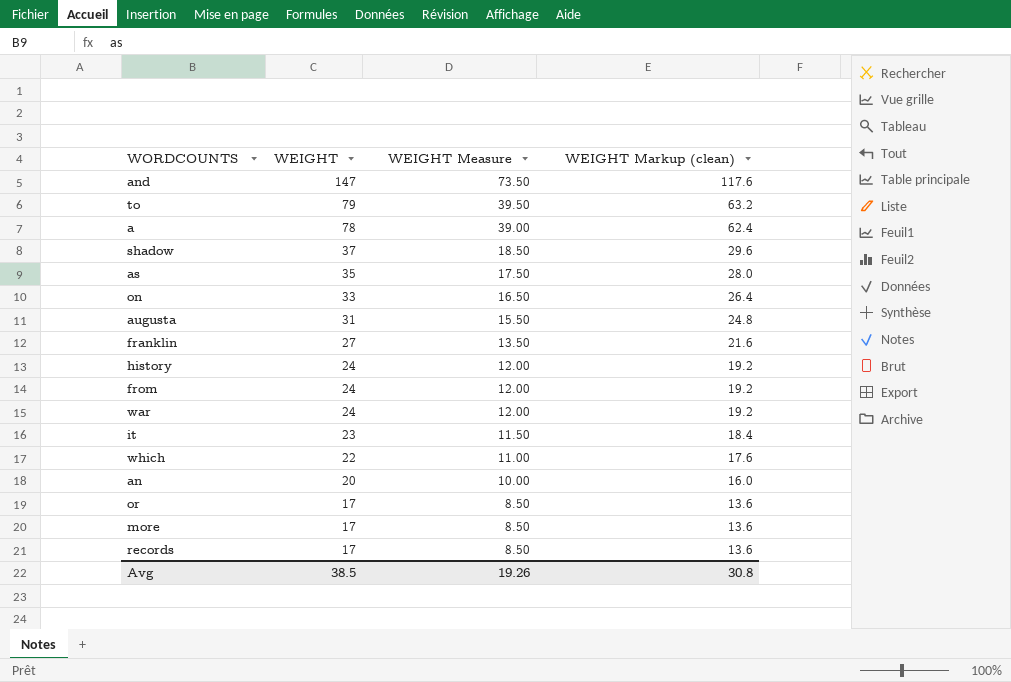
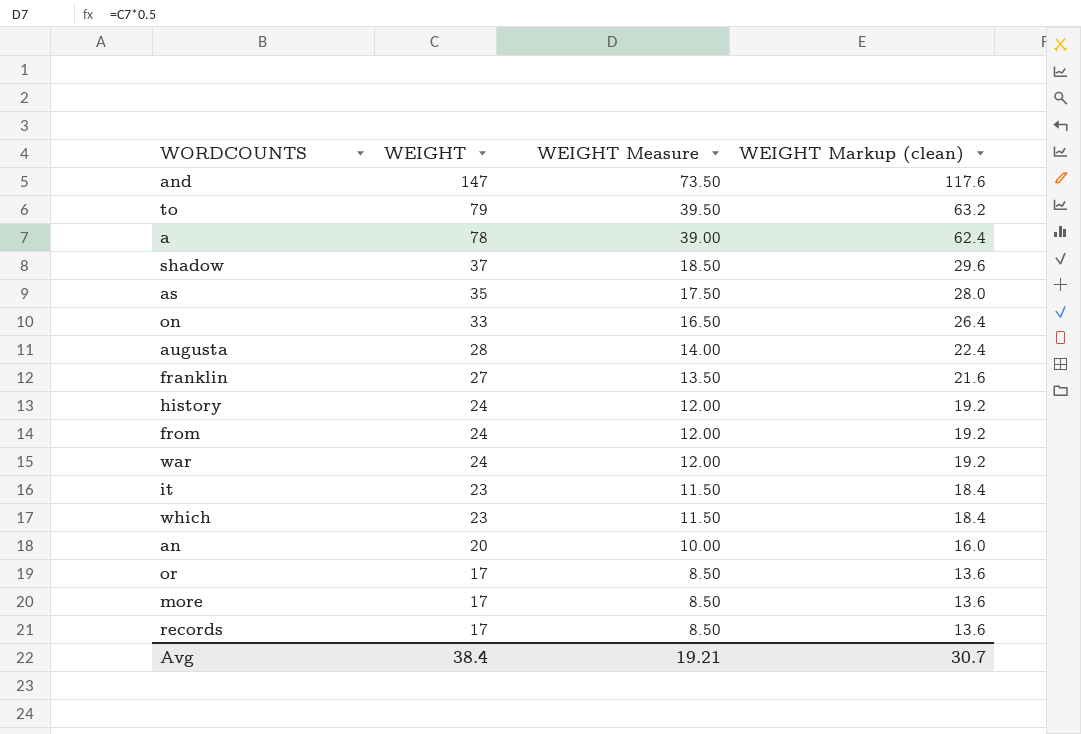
augusta | WEIGHT: 31 -> 28
augusta | WEIGHT Measure: 15.50 -> 14.00
augusta | WEIGHT Markup (clean): 24.8 -> 22.4
which | WEIGHT: 22 -> 23
which | WEIGHT Measure: 11.00 -> 11.50
which | WEIGHT Markup (clean): 17.6 -> 18.4
Avg | WEIGHT: 38.5 -> 38.4
Avg | WEIGHT Measure: 19.26 -> 19.21
Avg | WEIGHT Markup (clean): 30.8 -> 30.7

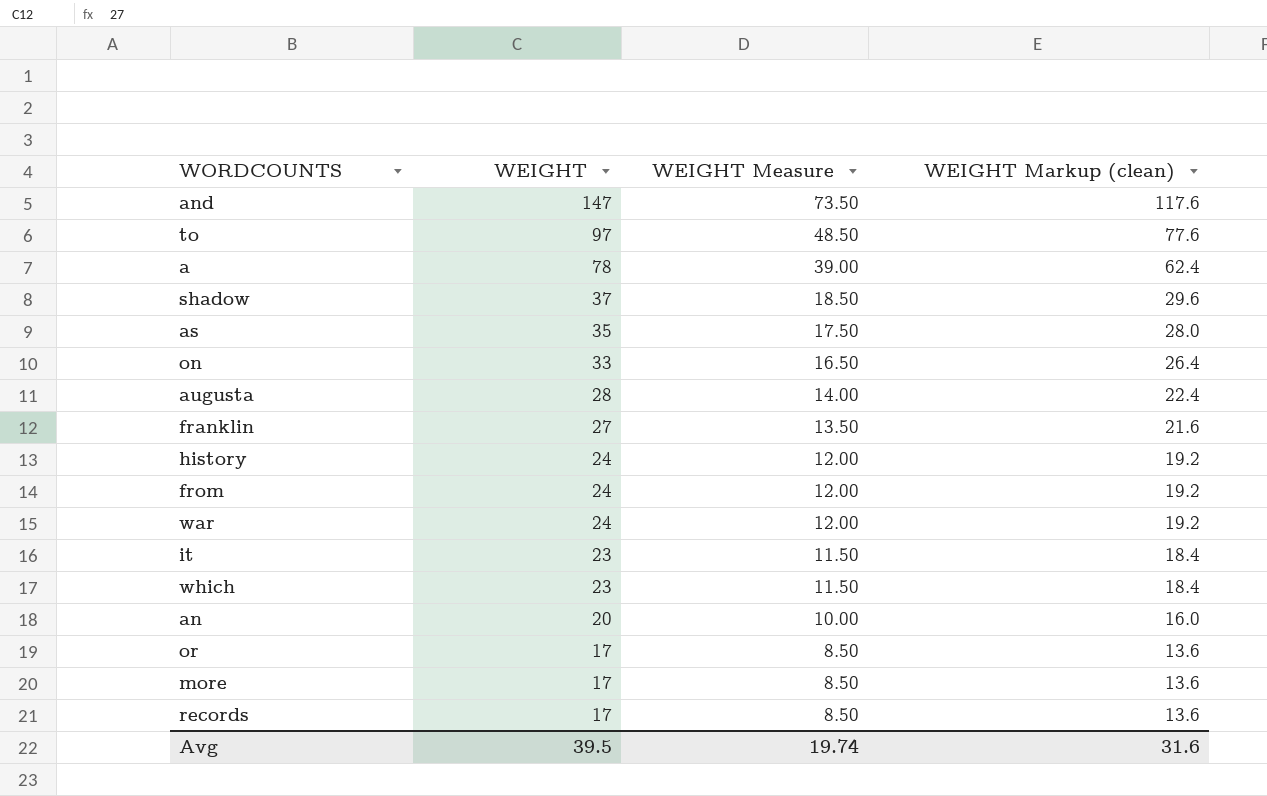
to | WEIGHT: 79 -> 97
to | WEIGHT Measure: 39.50 -> 48.50
to | WEIGHT Markup (clean): 63.2 -> 77.6
Avg | WEIGHT: 38.4 -> 39.5
Avg | WEIGHT Measure: 19.21 -> 19.74
Avg | WEIGHT Markup (clean): 30.7 -> 31.6

